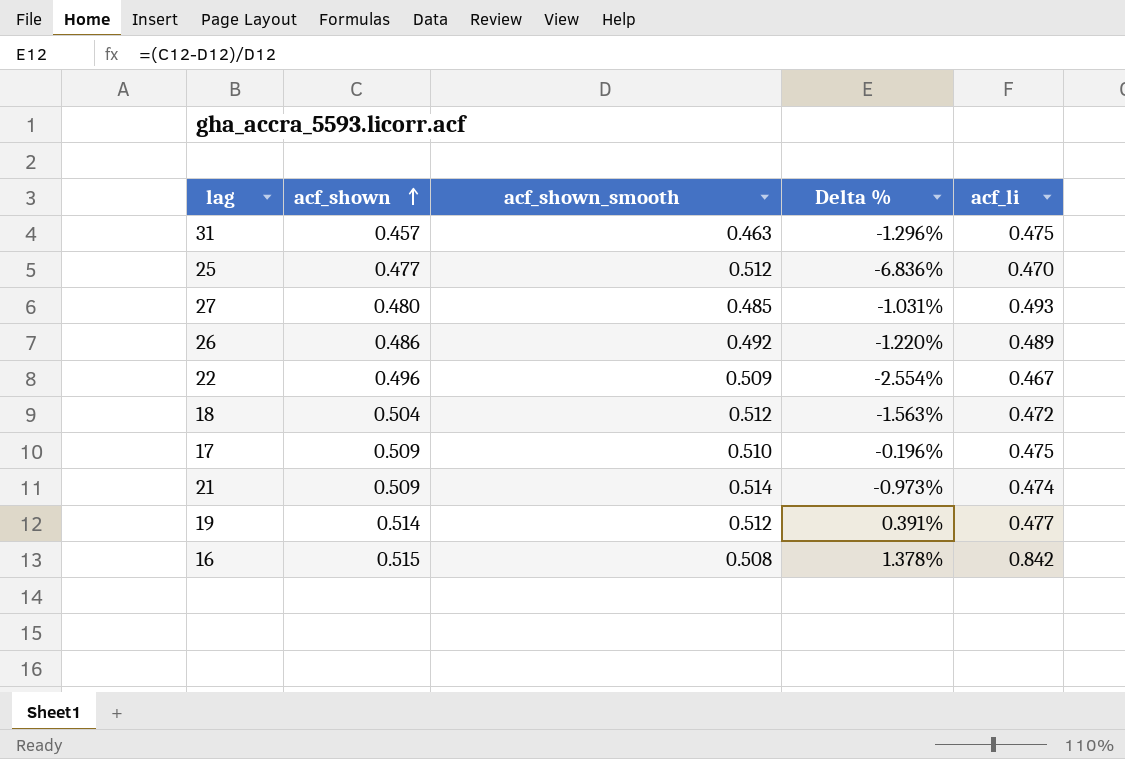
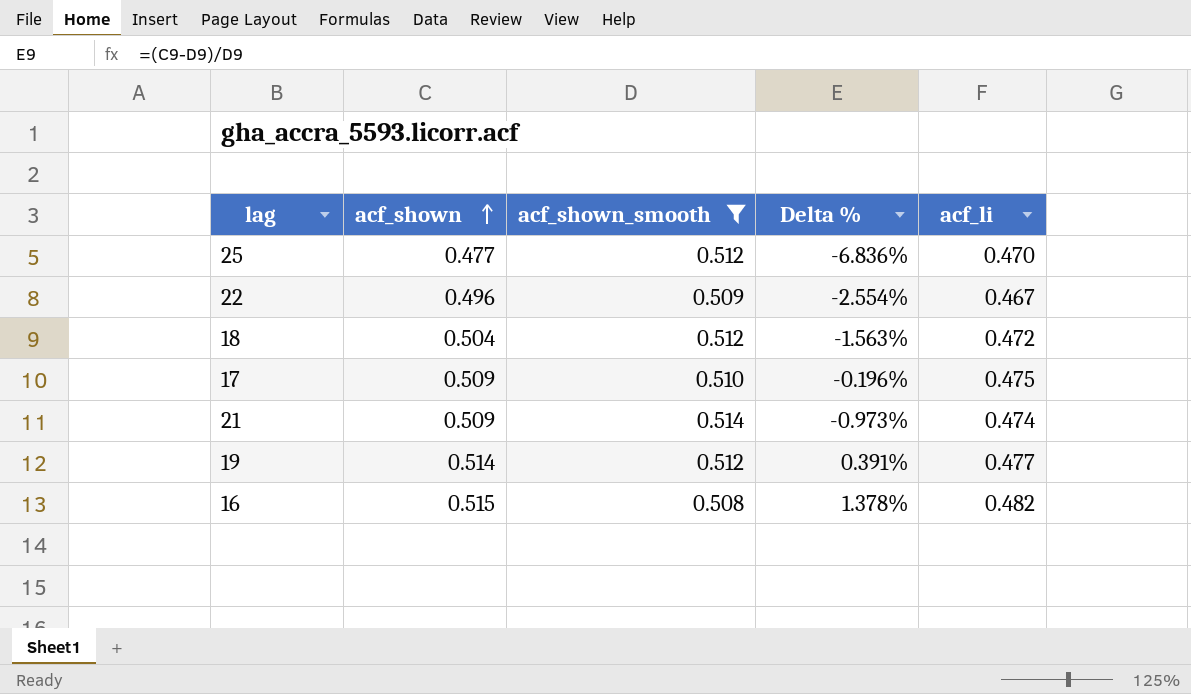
filter: none -> acf_shown_smooth >= 0.508
16 | acf_li: 0.842 -> 0.482

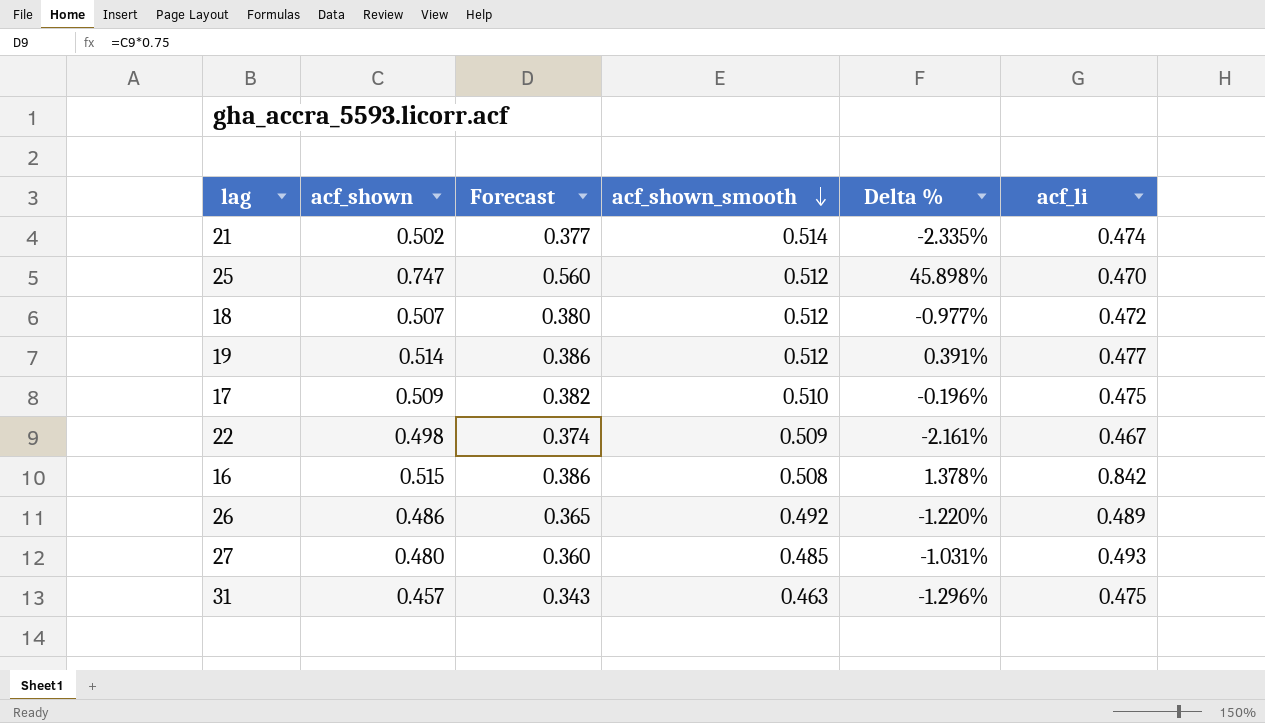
filter: acf_shown_smooth >= 0.508 -> none
row order: acf_shown ascending -> acf_shown_smooth descending
column Forecast | formula: none -> [acf_shown] * 0.75
21 | acf_shown: 0.509 -> 0.502
21 | Delta %: -0.973% -> -2.335%
25 | acf_shown: 0.477 -> 0.747
25 | Delta %: -6.836% -> 45.898%
18 | acf_shown: 0.504 -> 0.507
18 | Delta %: -1.563% -> -0.977%
22 | acf_shown: 0.496 -> 0.498
22 | Delta %: -2.554% -> -2.161%
16 | acf_li: 0.482 -> 0.842

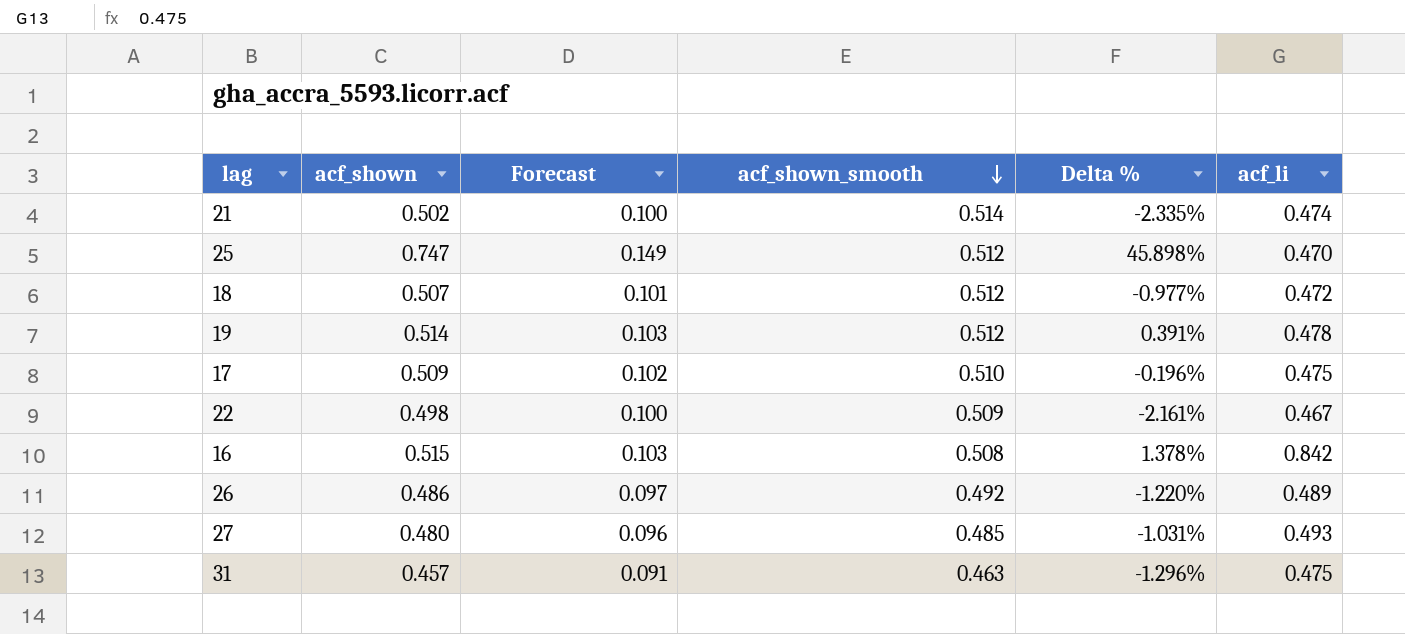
column Forecast | formula: [acf_shown] * 0.75 -> [acf_shown] * 0.2
19 | acf_li: 0.477 -> 0.478

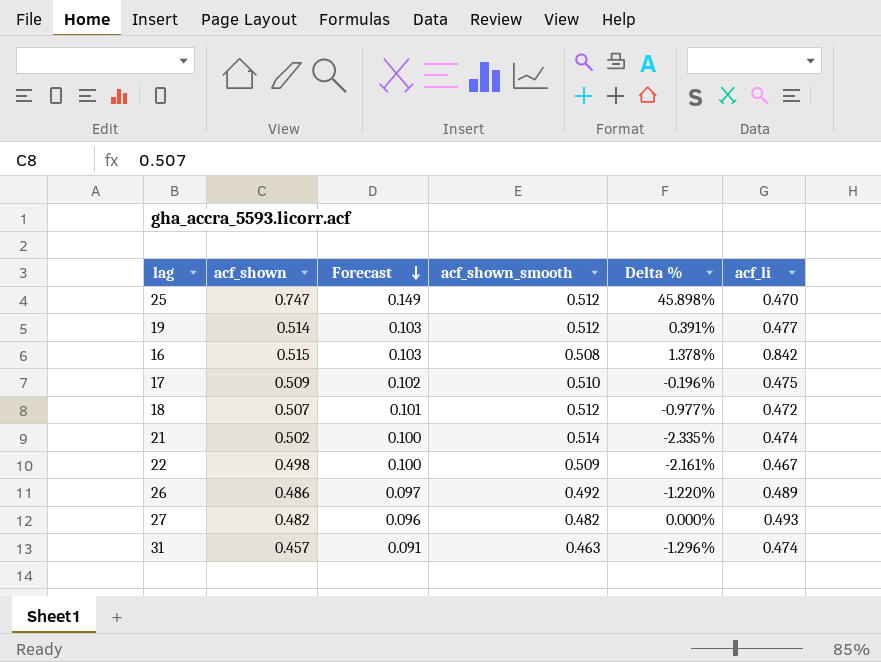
row order: acf_shown_smooth descending -> Forecast descending
19 | acf_li: 0.478 -> 0.477
27 | acf_shown: 0.480 -> 0.482
27 | acf_shown_smooth: 0.485 -> 0.482
27 | Delta %: -1.031% -> 0.000%
31 | acf_li: 0.475 -> 0.474

